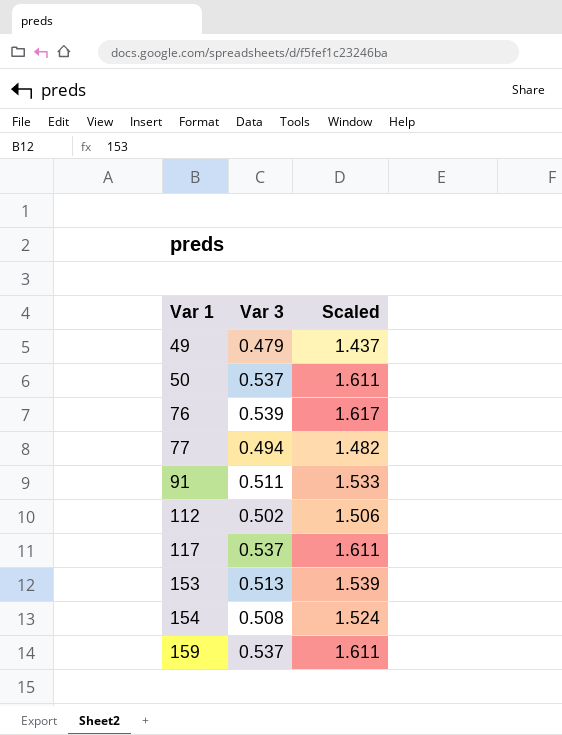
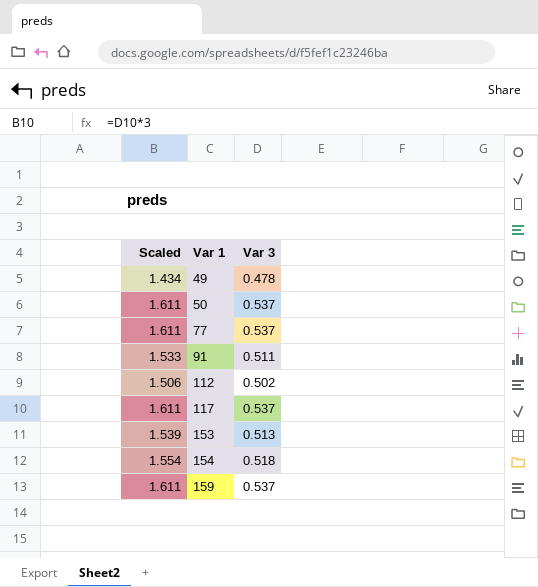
column Scaled | position: 3 -> 1
row 76: 0.539 | 1.617 -> none
49 | Scaled: 1.437 -> 1.434
49 | Var 3: 0.479 -> 0.478
77 | Scaled: 1.482 -> 1.611
77 | Var 3: 0.494 -> 0.537
154 | Scaled: 1.524 -> 1.554
154 | Var 3: 0.508 -> 0.518

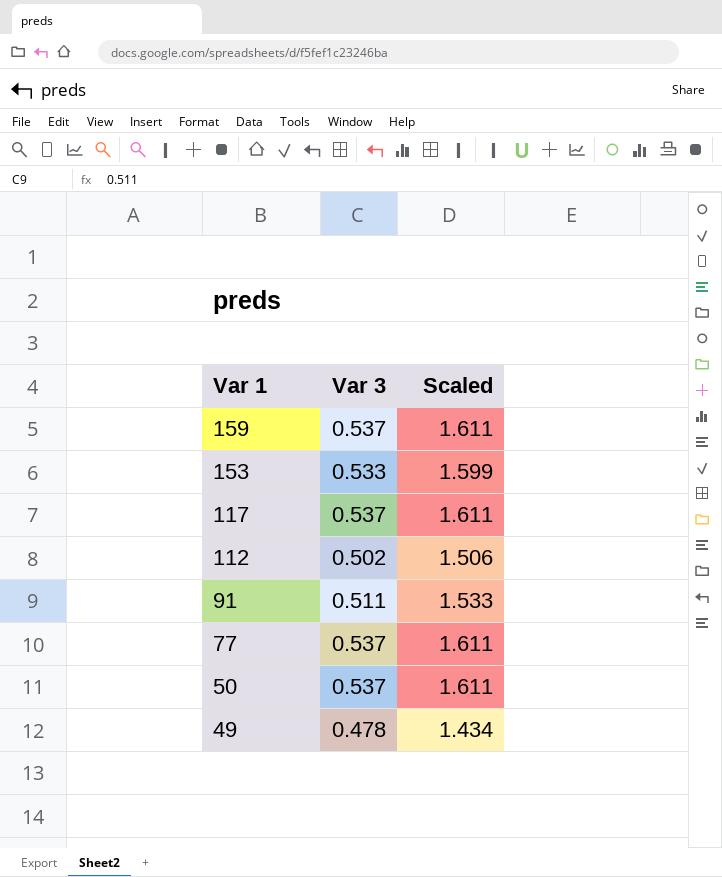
row order: Var 1 ascending -> Var 1 descending
column Scaled | position: 1 -> 3
row 154: 1.554 | 0.518 -> none
153 | Var 3: 0.513 -> 0.533
153 | Scaled: 1.539 -> 1.599

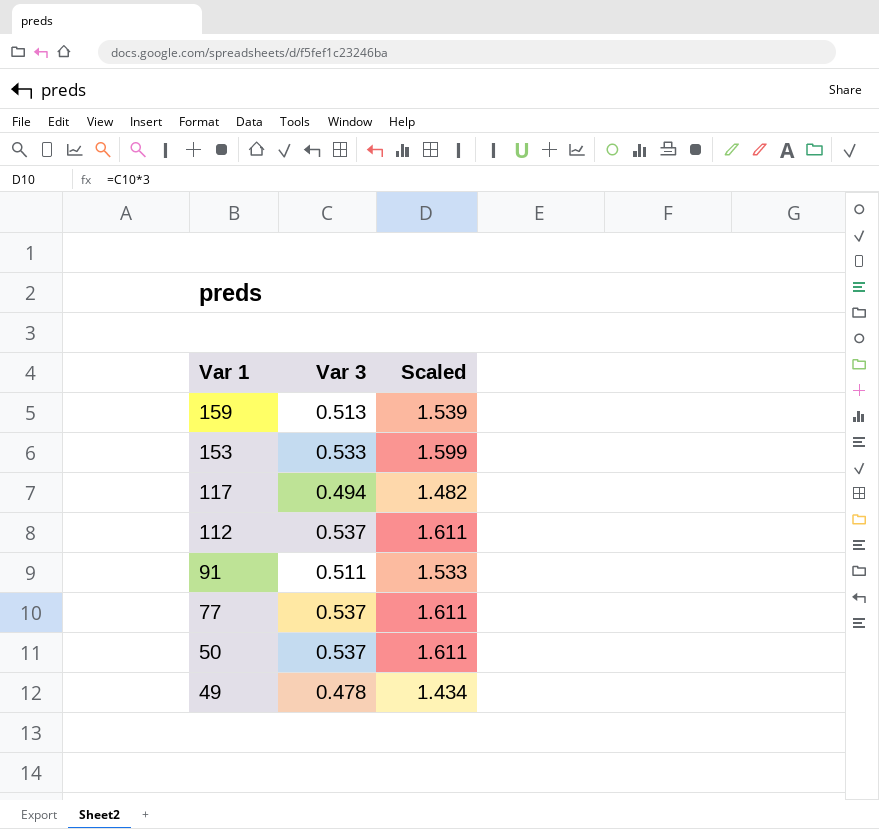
159 | Var 3: 0.537 -> 0.513
159 | Scaled: 1.611 -> 1.539
117 | Var 3: 0.537 -> 0.494
117 | Scaled: 1.611 -> 1.482
112 | Var 3: 0.502 -> 0.537
112 | Scaled: 1.506 -> 1.611

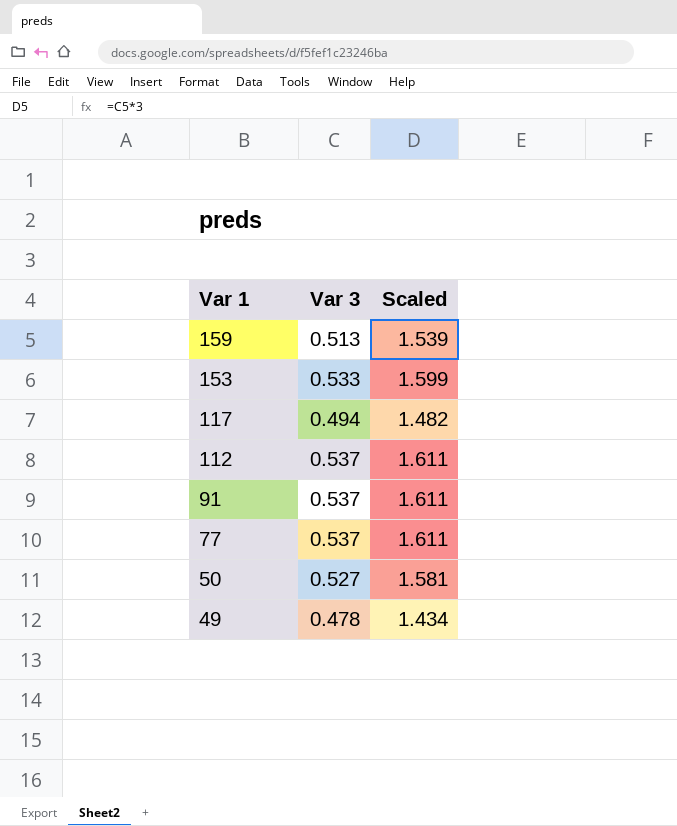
91 | Var 3: 0.511 -> 0.537
91 | Scaled: 1.533 -> 1.611
50 | Var 3: 0.537 -> 0.527
50 | Scaled: 1.611 -> 1.581

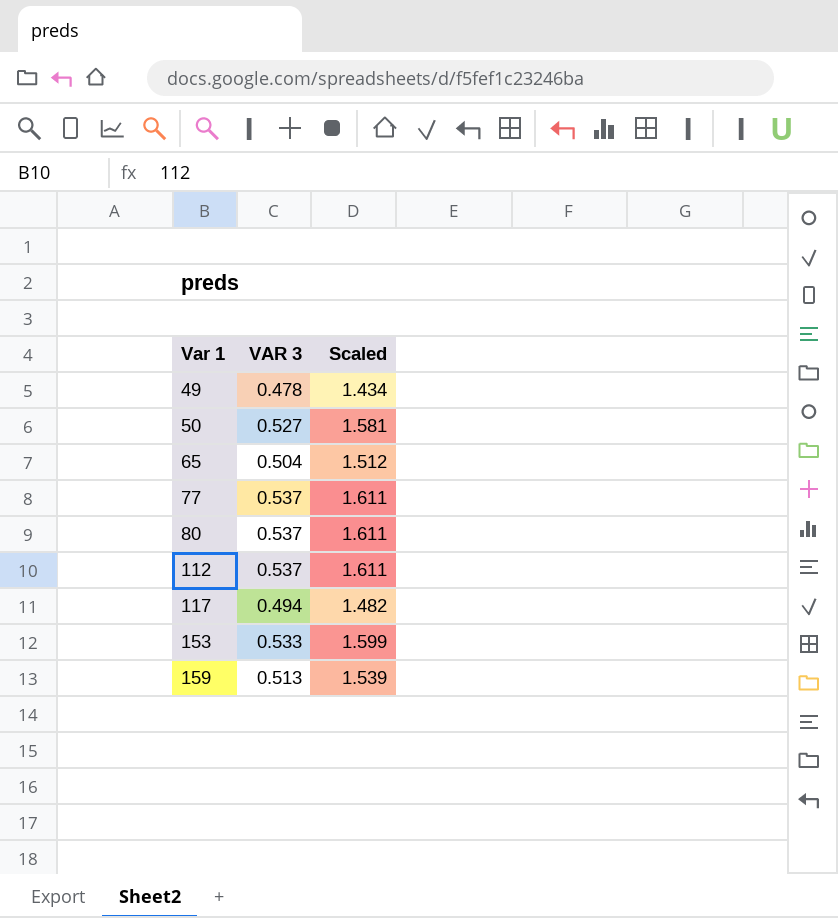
row order: Var 1 descending -> Var 1 ascending
column name: Var 3 -> VAR 3
row 91: 0.537 | 1.611 -> none
row 65: none -> 0.504 | 1.512
row 80: none -> 0.537 | 1.611

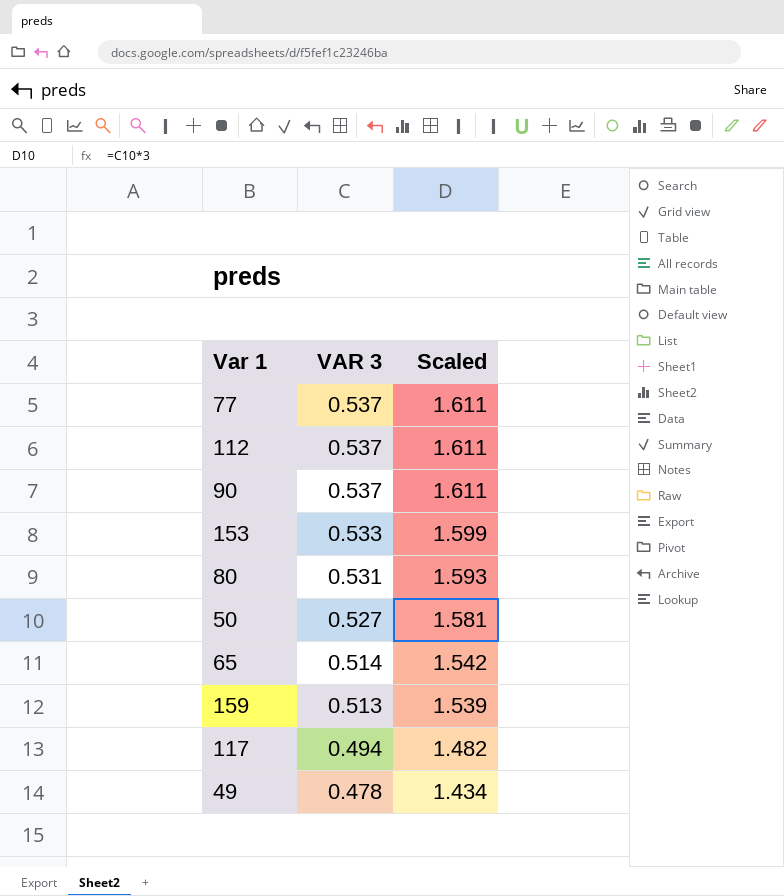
row order: Var 1 ascending -> VAR 3 descending
row 90: none -> 0.537 | 1.611
80 | VAR 3: 0.537 -> 0.531
80 | Scaled: 1.611 -> 1.593
65 | VAR 3: 0.504 -> 0.514
65 | Scaled: 1.512 -> 1.542

